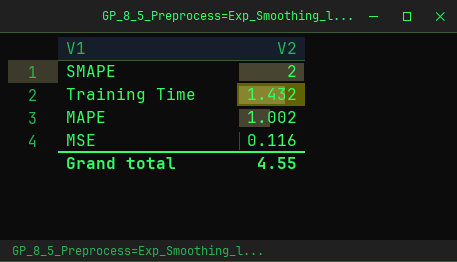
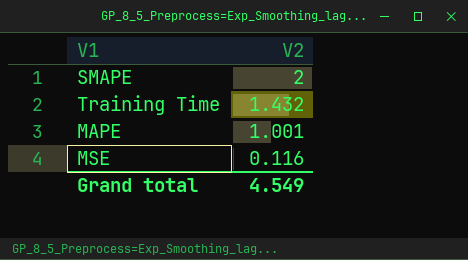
MAPE | V2: 1.002 -> 1.001
Grand total | V2: 4.55 -> 4.549

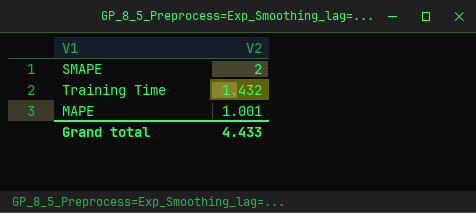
row MSE: 0.116 -> none
Grand total | V2: 4.549 -> 4.433

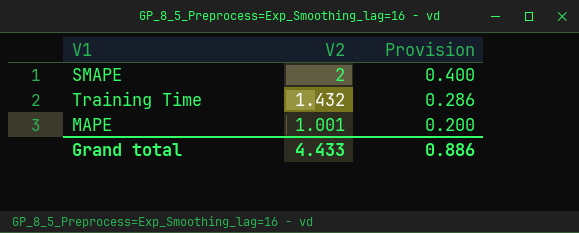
column Provision | formula: none -> [V2] * 0.2

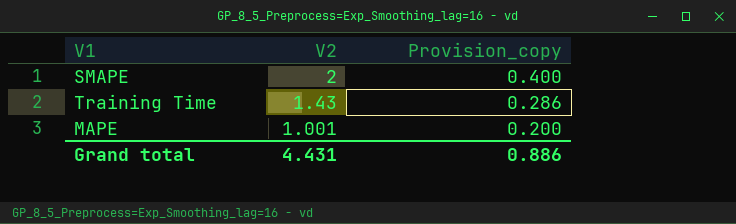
column name: Provision -> Provision_copy
Training Time | V2: 1.432 -> 1.43
Grand total | V2: 4.433 -> 4.431

